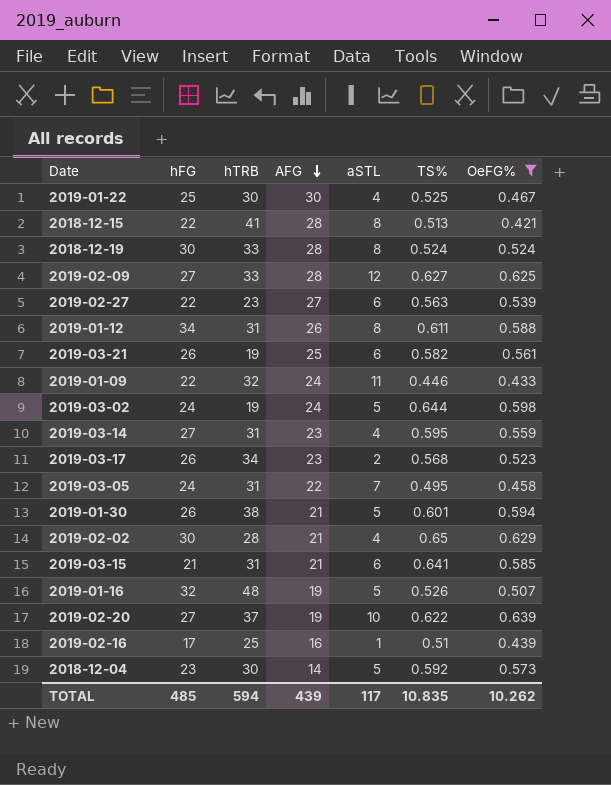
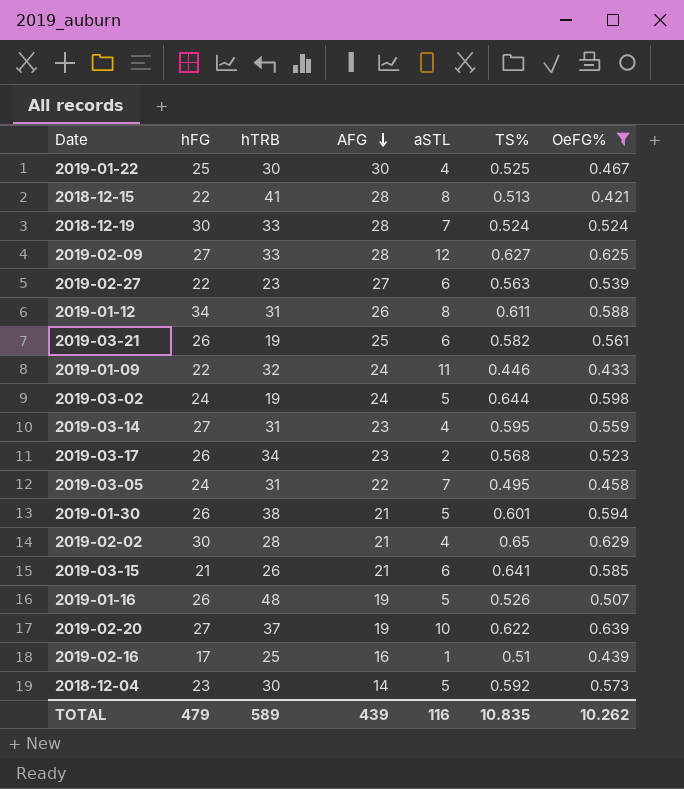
2018-12-19 | aSTL: 8 -> 7
2019-03-15 | hTRB: 31 -> 26
2019-01-16 | hFG: 32 -> 26
TOTAL | hFG: 485 -> 479
TOTAL | hTRB: 594 -> 589
TOTAL | aSTL: 117 -> 116

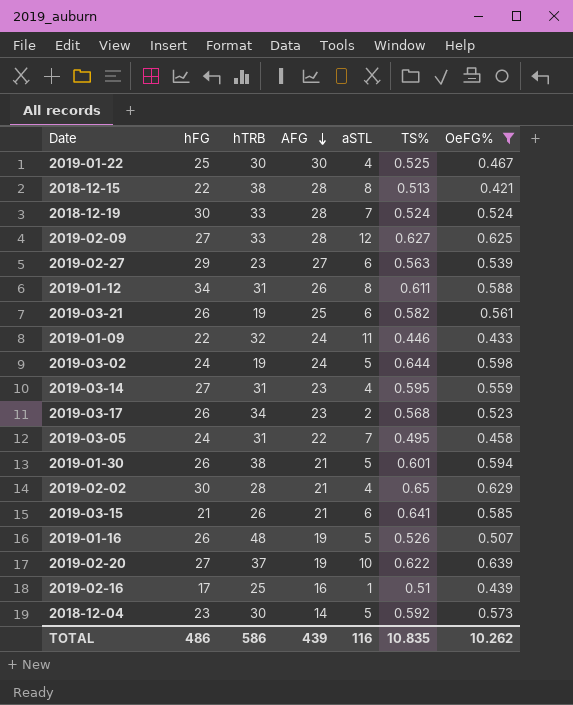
2018-12-15 | hTRB: 41 -> 38
2019-02-27 | hFG: 22 -> 29
TOTAL | hFG: 479 -> 486
TOTAL | hTRB: 589 -> 586

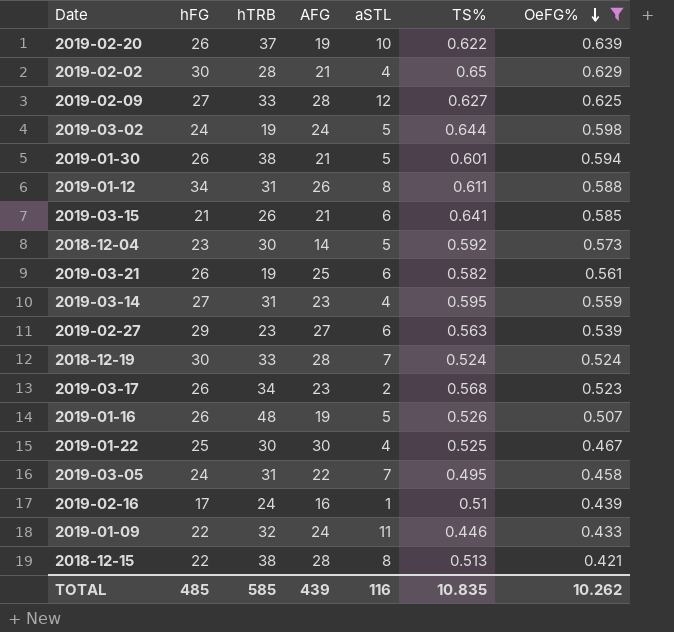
row order: AFG descending -> OeFG% descending
2019-02-20 | hFG: 27 -> 26
2019-02-16 | hTRB: 25 -> 24
TOTAL | hFG: 486 -> 485
TOTAL | hTRB: 586 -> 585

